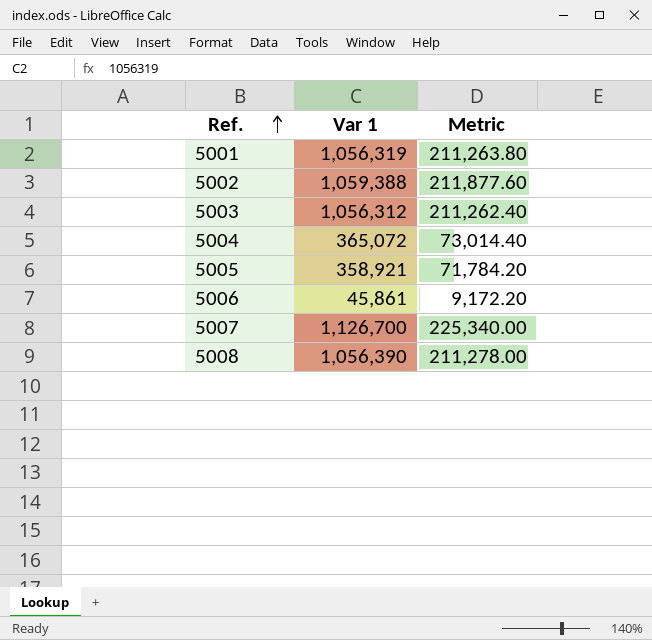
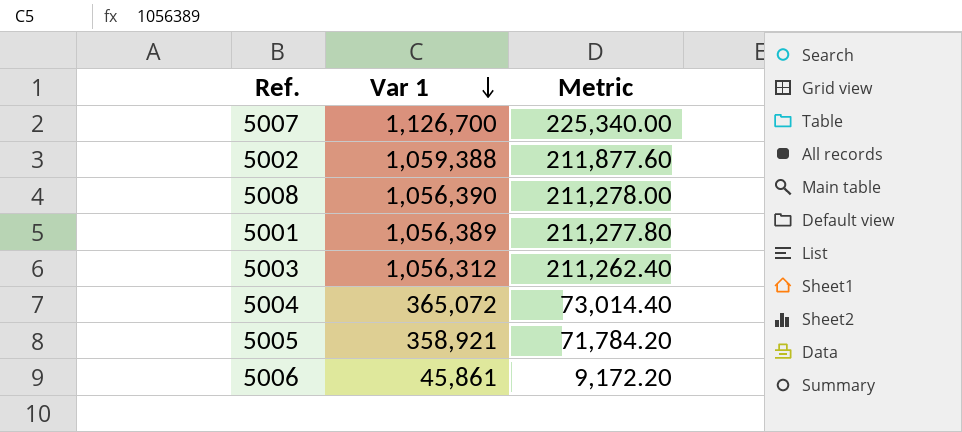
row order: Ref. ascending -> Var 1 descending
5001 | Var 1: 1,056,319 -> 1,056,389
5001 | Metric: 211,263.80 -> 211,277.80

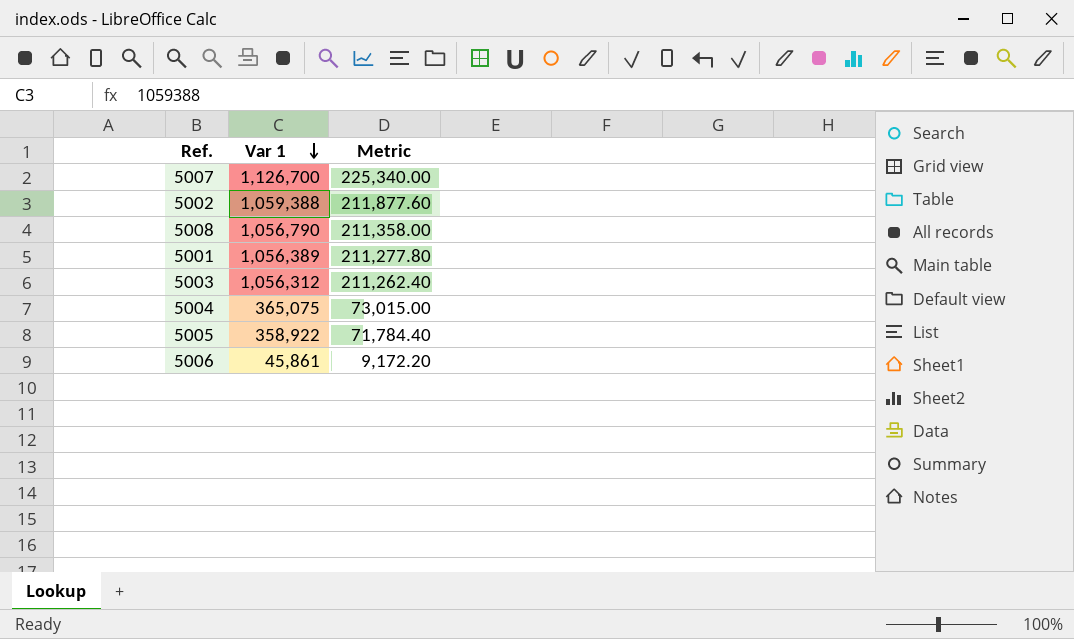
5008 | Var 1: 1,056,390 -> 1,056,790
5008 | Metric: 211,278.00 -> 211,358.00
5004 | Var 1: 365,072 -> 365,075
5004 | Metric: 73,014.40 -> 73,015.00
5005 | Var 1: 358,921 -> 358,922
5005 | Metric: 71,784.20 -> 71,784.40

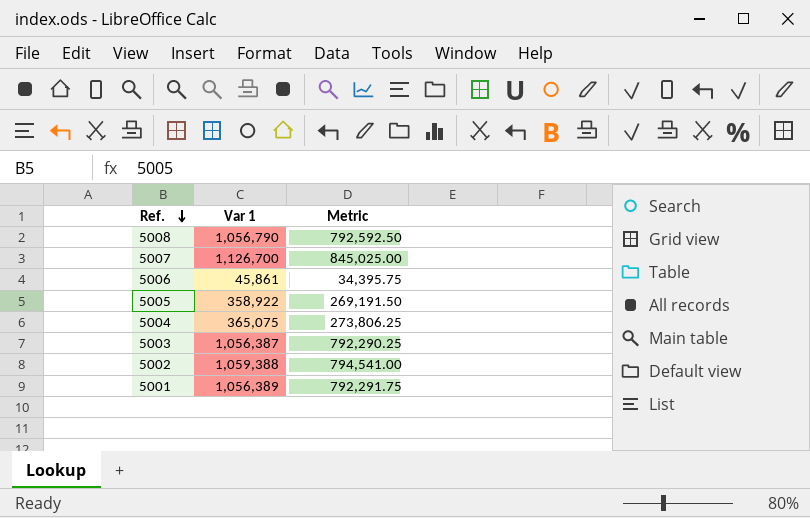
row order: Var 1 descending -> Ref. descending
column Metric | formula: [Var 1] * 0.2 -> [Var 1] * 0.75
5003 | Var 1: 1,056,312 -> 1,056,387

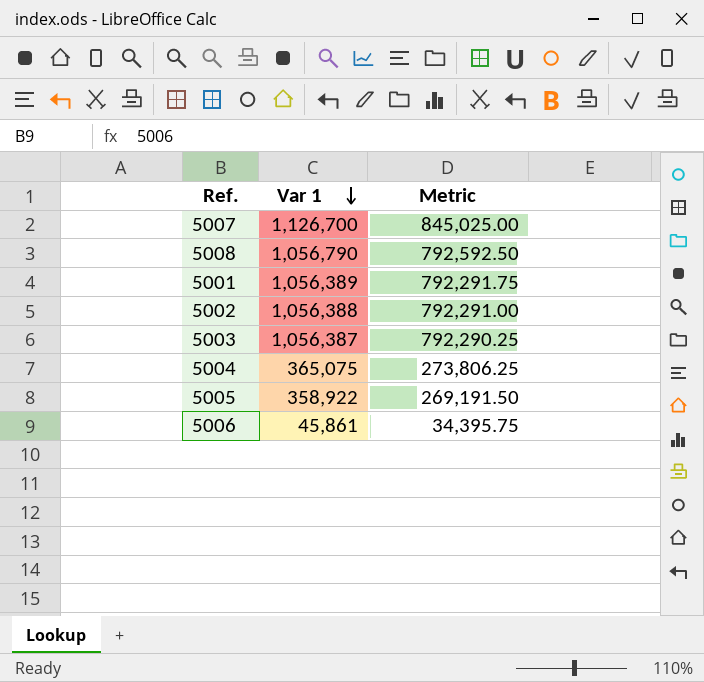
row order: Ref. descending -> Var 1 descending
5002 | Var 1: 1,059,388 -> 1,056,388
5002 | Metric: 794,541.00 -> 792,291.00

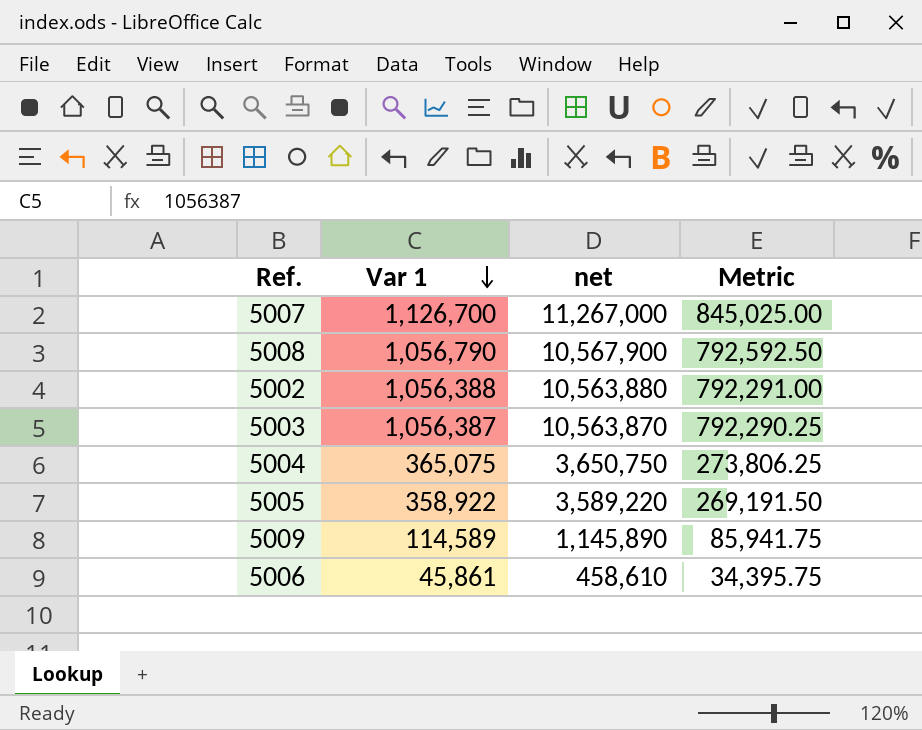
column net | formula: none -> [Var 1] * 10
row 5001: 1,056,389 | 792,291.75 -> none
row 5009: none -> 114,589 | 1,145,890 | 85,941.75

